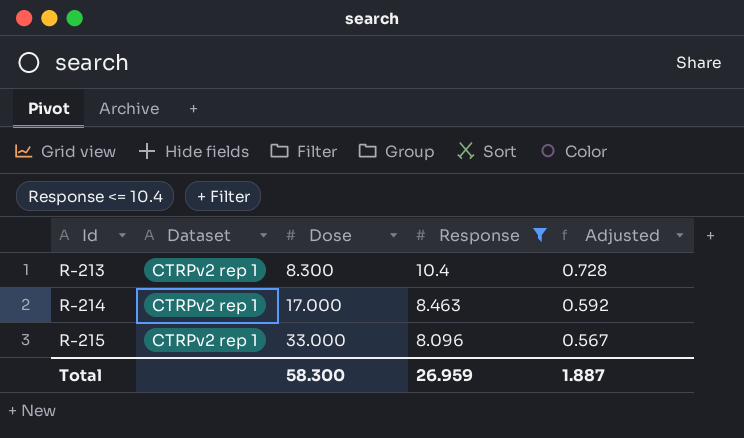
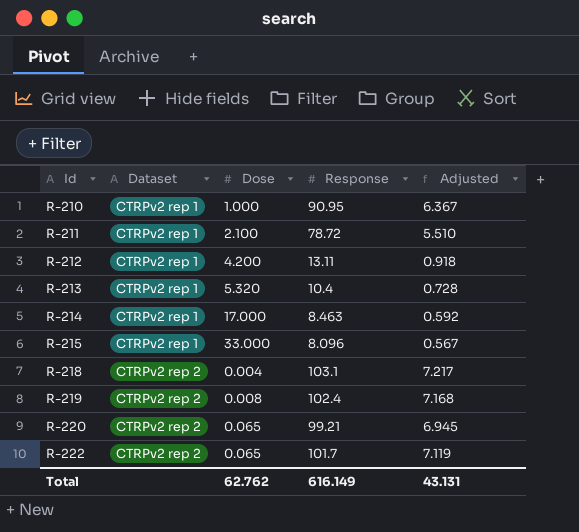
filter: Response <= 10.4 -> none
R-213 | Dose: 8.300 -> 5.320
Total | Dose: 58.300 -> 62.762
Total | Response: 26.959 -> 616.149
Total | Adjusted: 1.887 -> 43.131

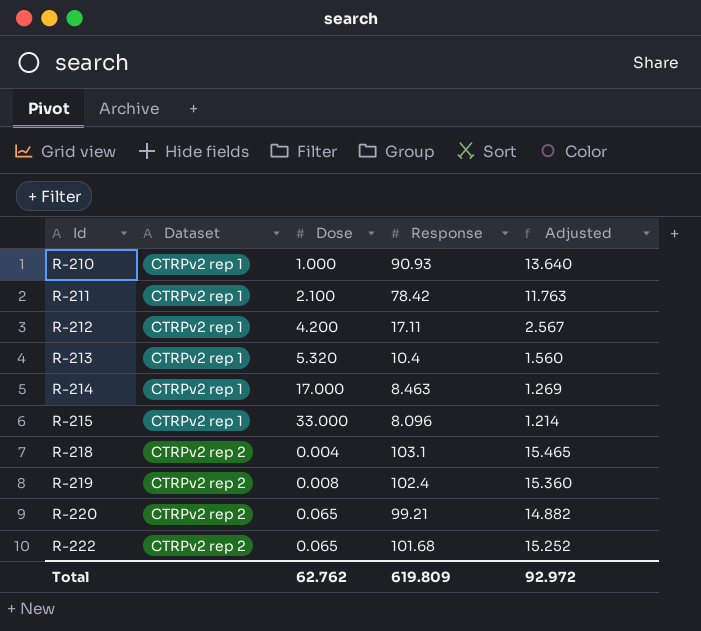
column Adjusted | formula: [Response] * 0.07 -> [Response] * 0.15
R-210 | Response: 90.95 -> 90.93
R-211 | Response: 78.72 -> 78.42
R-212 | Response: 13.11 -> 17.11
R-222 | Response: 101.7 -> 101.68
Total | Response: 616.149 -> 619.809
Total | Adjusted: 43.131 -> 92.972

